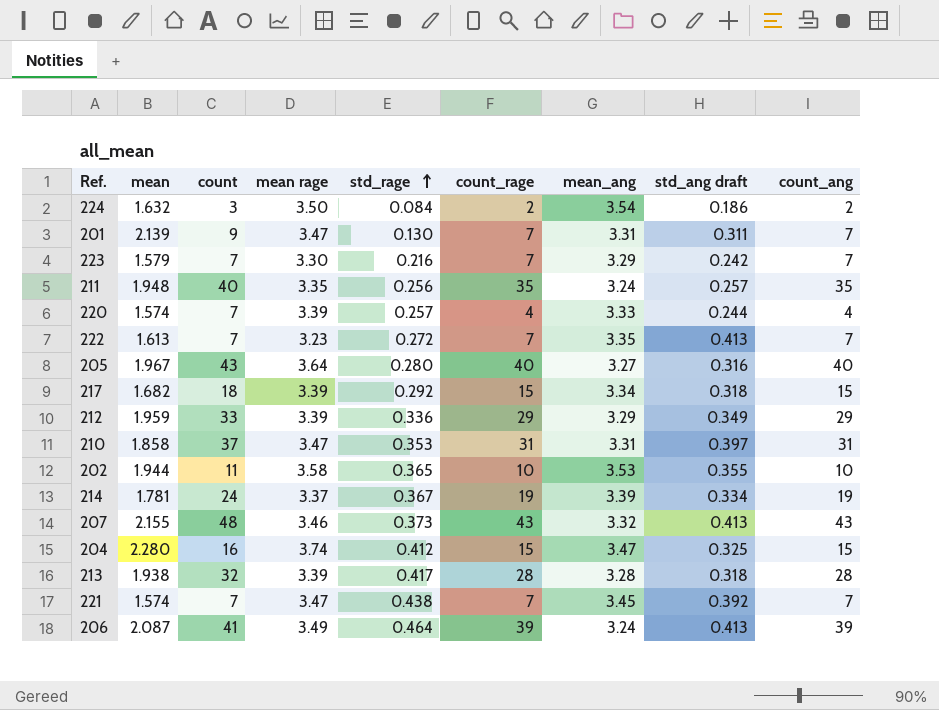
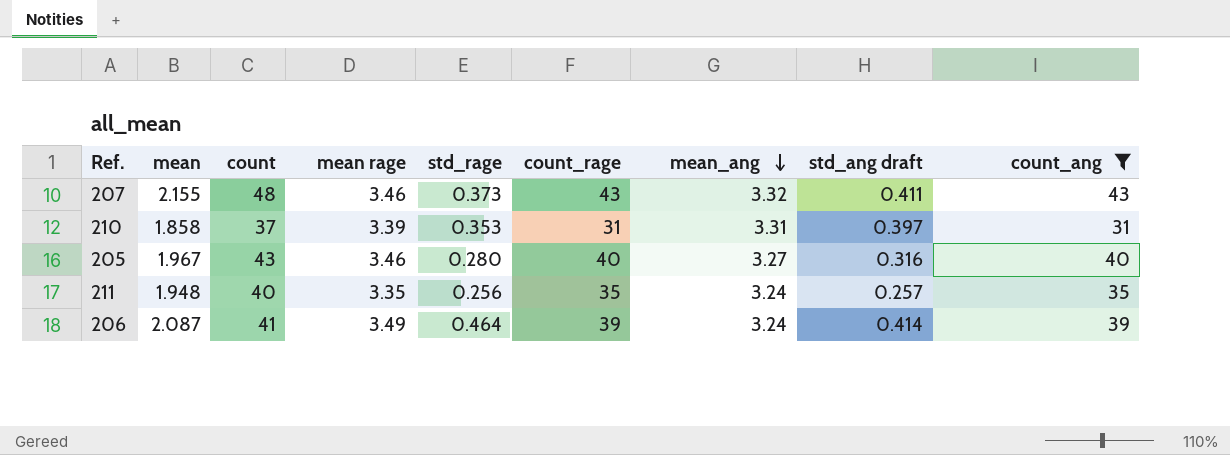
filter: none -> count_ang >= 31
row order: std_rage ascending -> mean_ang descending
207 | std_ang draft: 0.413 -> 0.411
210 | mean rage: 3.47 -> 3.39
205 | mean rage: 3.64 -> 3.46
206 | std_ang draft: 0.413 -> 0.414

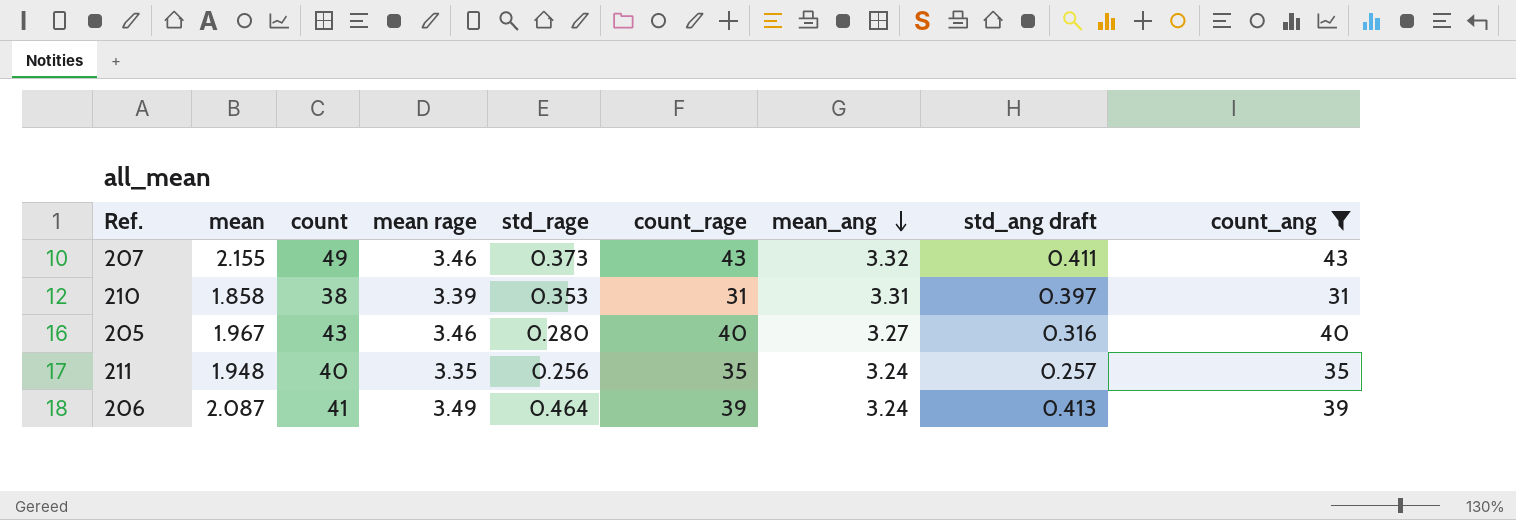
207 | count: 48 -> 49
210 | count: 37 -> 38
206 | std_ang draft: 0.414 -> 0.413

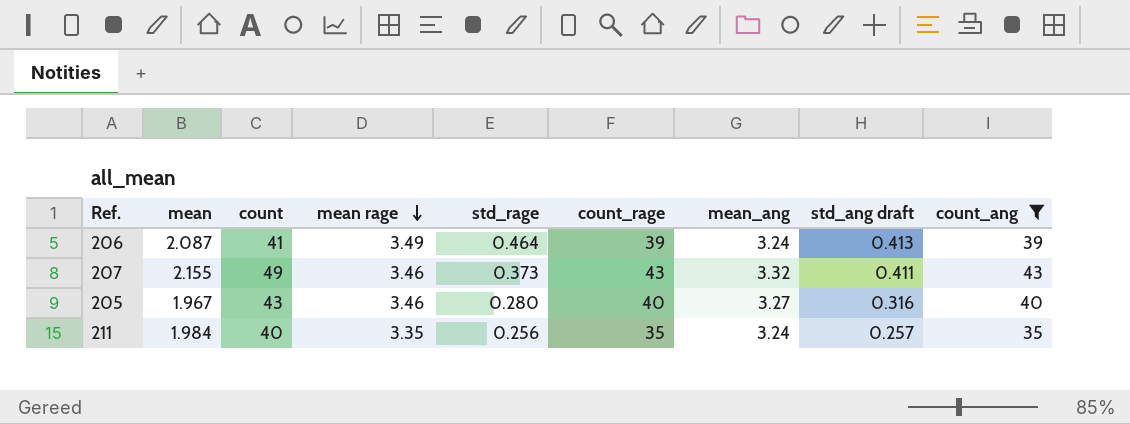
row order: mean_ang descending -> mean rage descending
row 210: 1.858 | 38 | 3.39 | 0.353 | 31 | 3.31 | 0.397 | 31 -> none
211 | mean: 1.948 -> 1.984

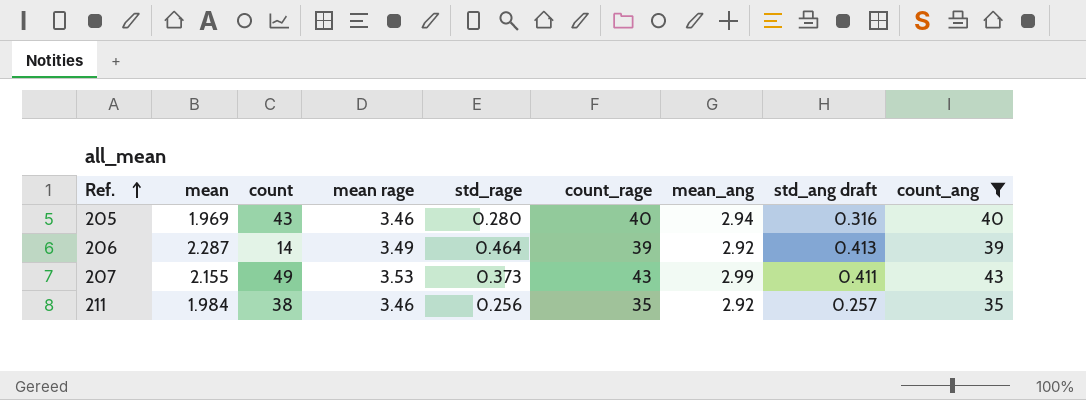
row order: mean rage descending -> Ref. ascending
205 | mean: 1.967 -> 1.969
205 | mean_ang: 3.27 -> 2.94
206 | mean: 2.087 -> 2.287
206 | count: 41 -> 14
206 | mean_ang: 3.24 -> 2.92
207 | mean rage: 3.46 -> 3.53
207 | mean_ang: 3.32 -> 2.99
211 | count: 40 -> 38
211 | mean rage: 3.35 -> 3.46
211 | mean_ang: 3.24 -> 2.92

